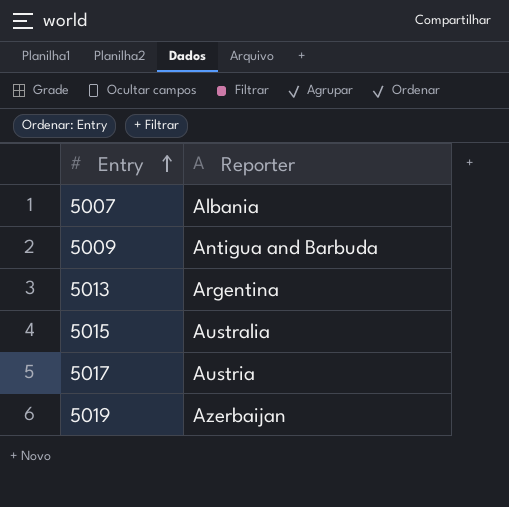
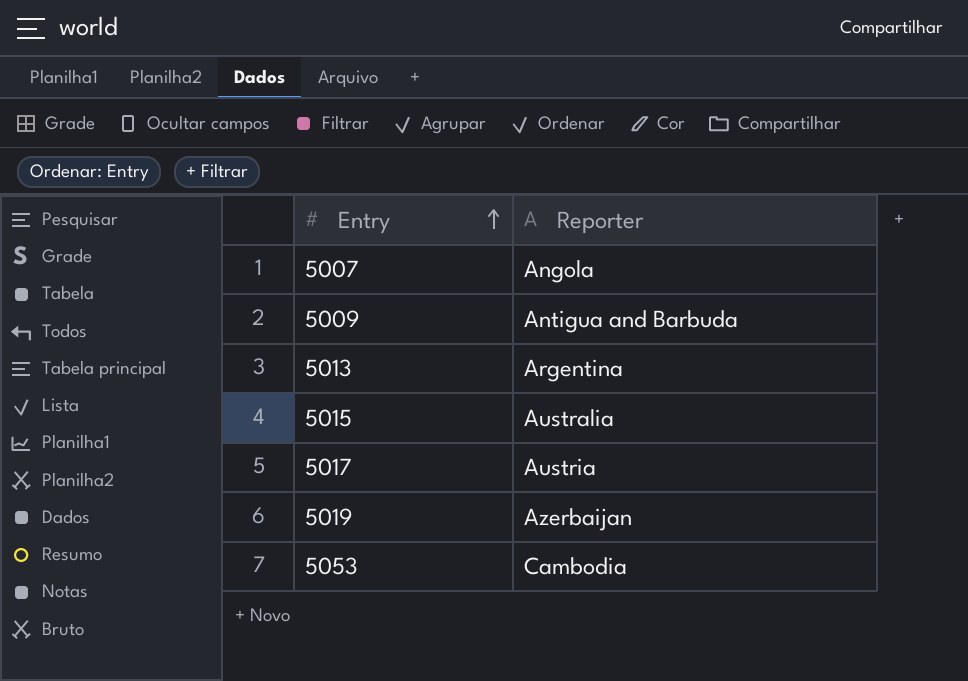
5007 | Reporter: Albania -> Angola
row 5053: none -> Cambodia

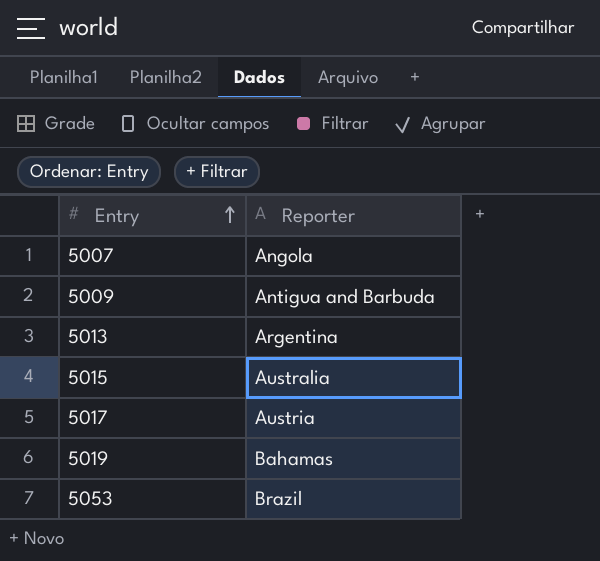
5019 | Reporter: Azerbaijan -> Bahamas
5053 | Reporter: Cambodia -> Brazil

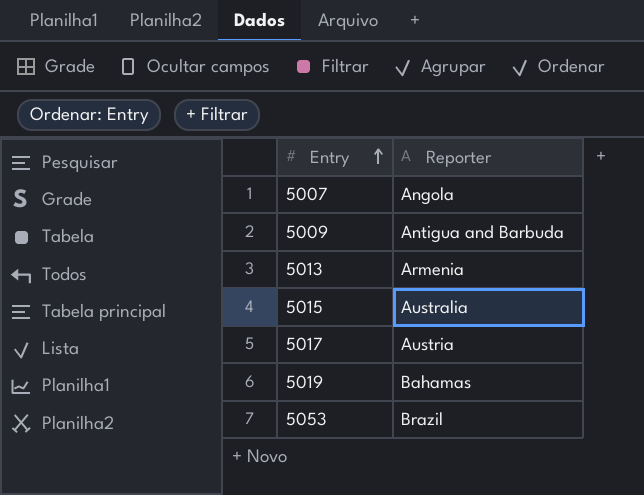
5013 | Reporter: Argentina -> Armenia

